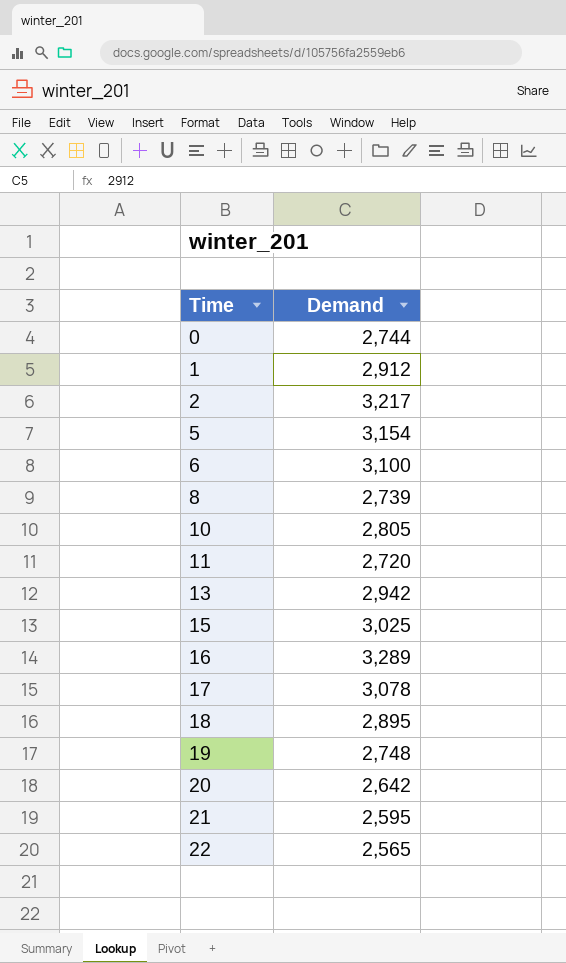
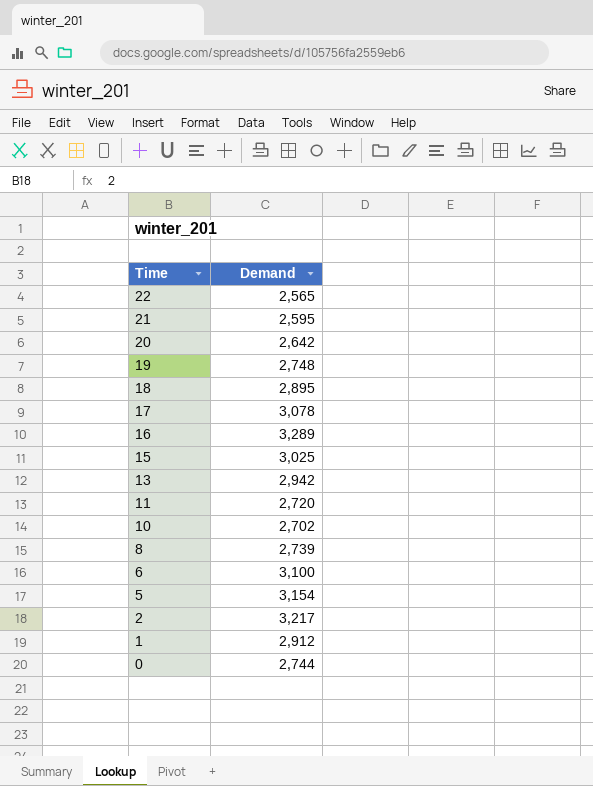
row order: Time ascending -> Time descending
10 | Demand: 2,805 -> 2,702

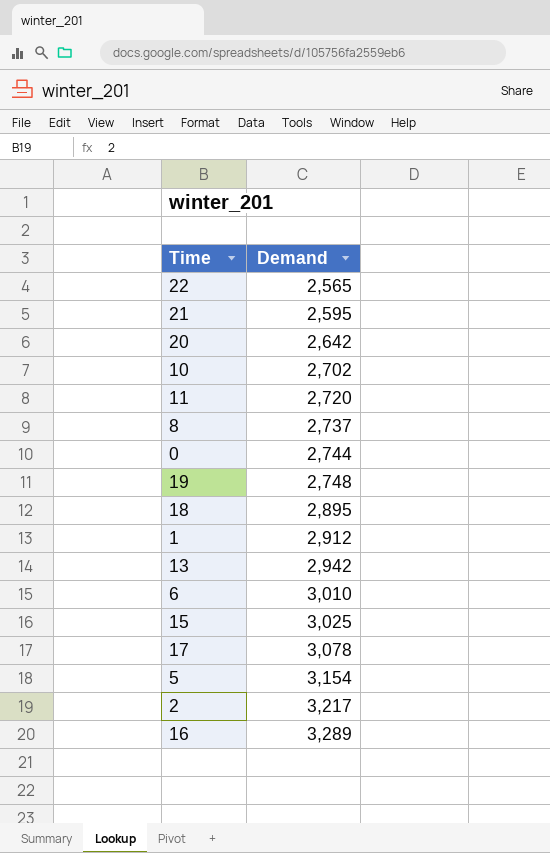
row order: Time descending -> Demand ascending
8 | Demand: 2,739 -> 2,737
6 | Demand: 3,100 -> 3,010

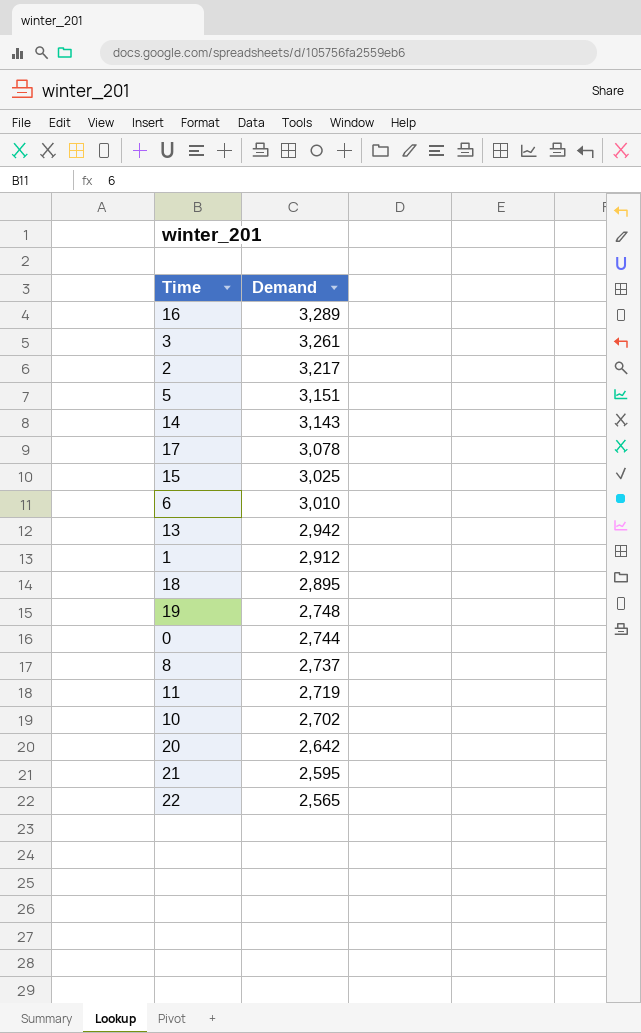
row order: Demand ascending -> Demand descending
row 3: none -> 3,261
5 | Demand: 3,154 -> 3,151
row 14: none -> 3,143
11 | Demand: 2,720 -> 2,719

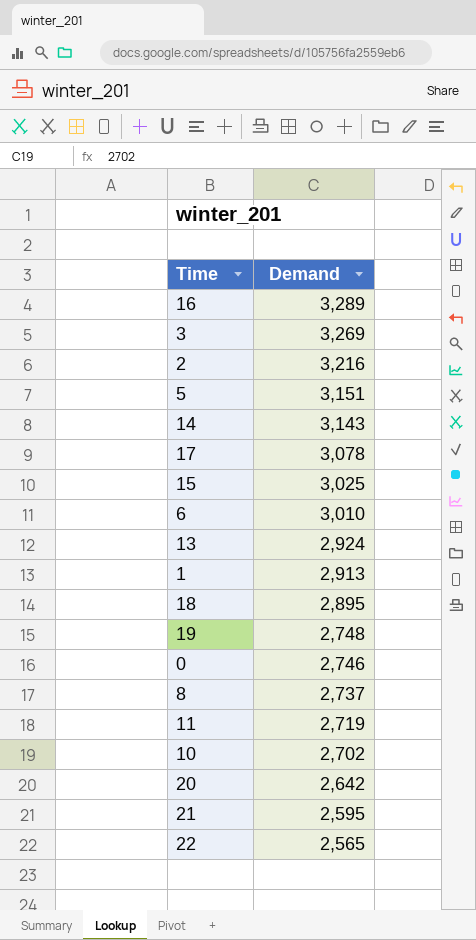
3 | Demand: 3,261 -> 3,269
2 | Demand: 3,217 -> 3,216
13 | Demand: 2,942 -> 2,924
1 | Demand: 2,912 -> 2,913
0 | Demand: 2,744 -> 2,746

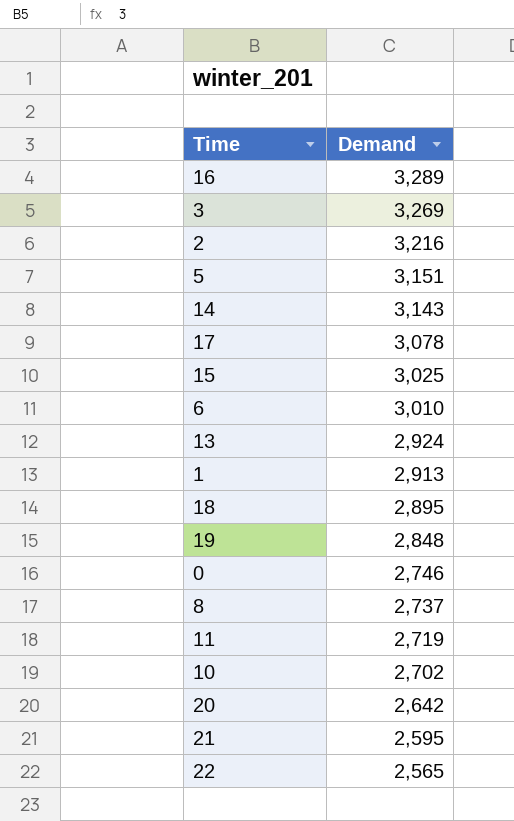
19 | Demand: 2,748 -> 2,848

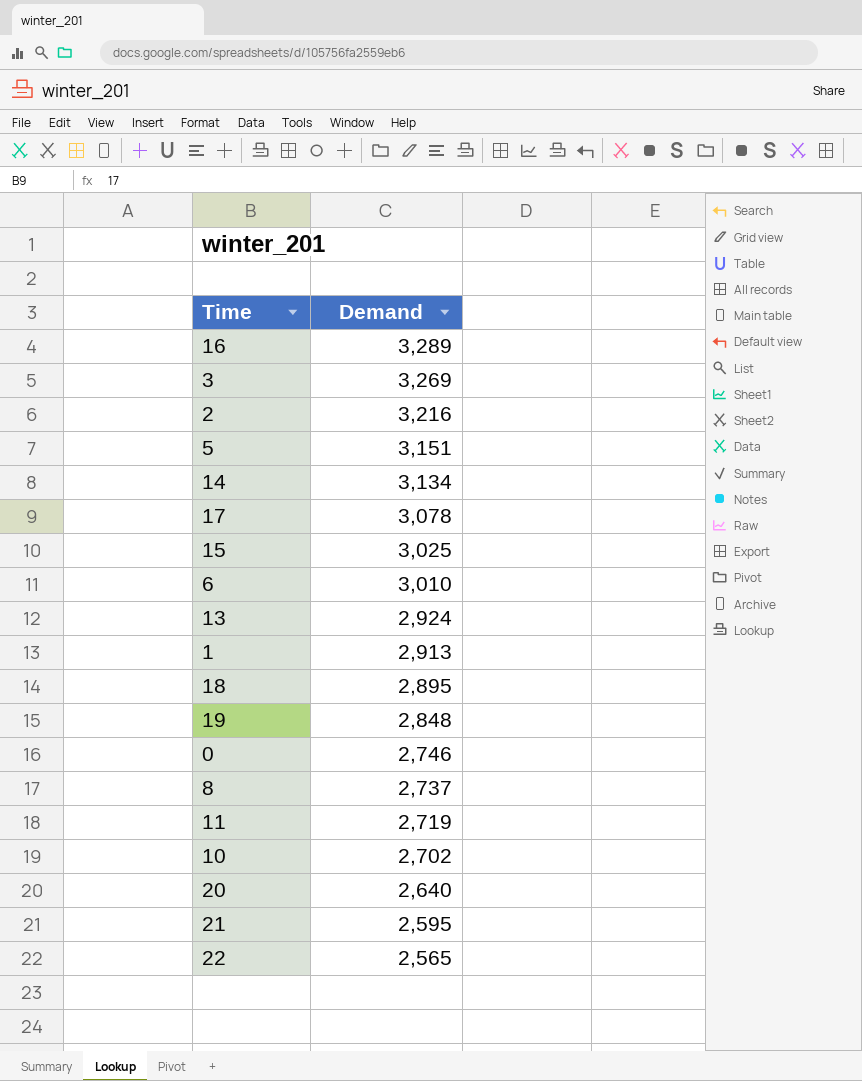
14 | Demand: 3,143 -> 3,134
20 | Demand: 2,642 -> 2,640

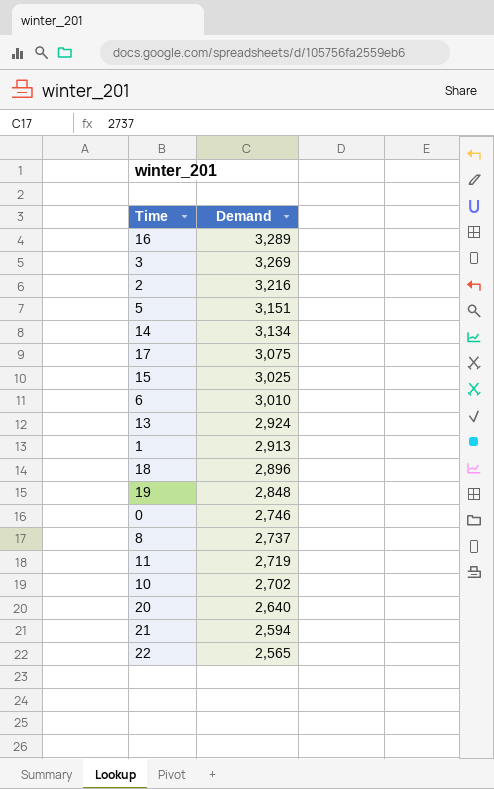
17 | Demand: 3,078 -> 3,075
18 | Demand: 2,895 -> 2,896
21 | Demand: 2,595 -> 2,594

